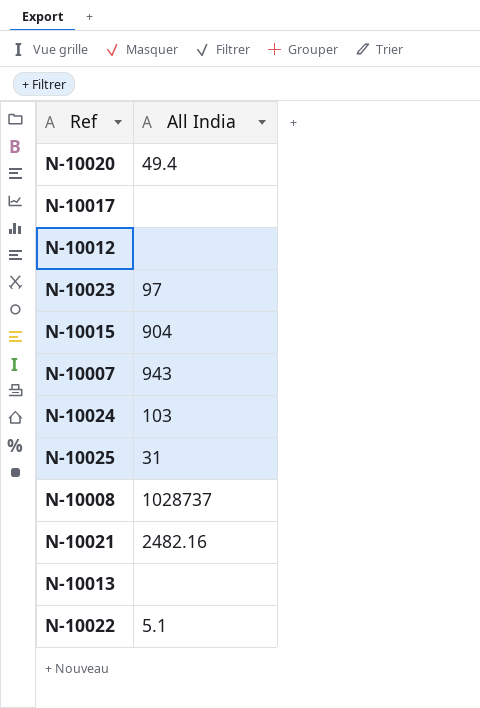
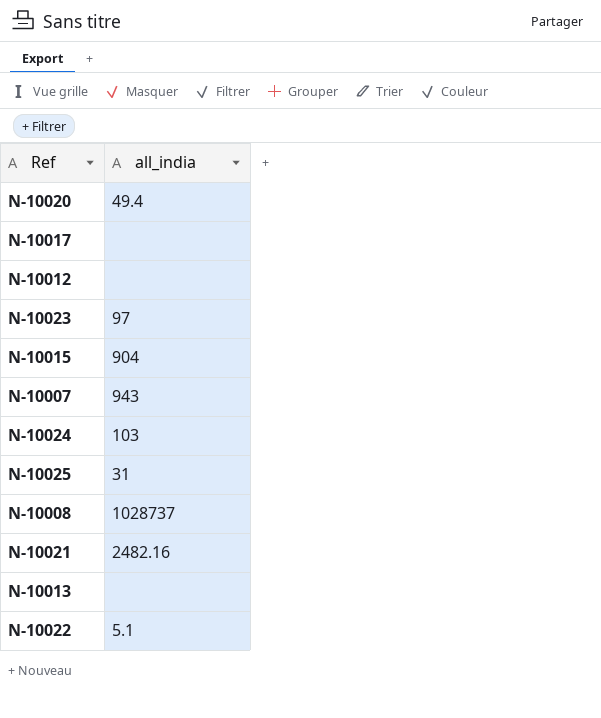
column name: All India -> all_india

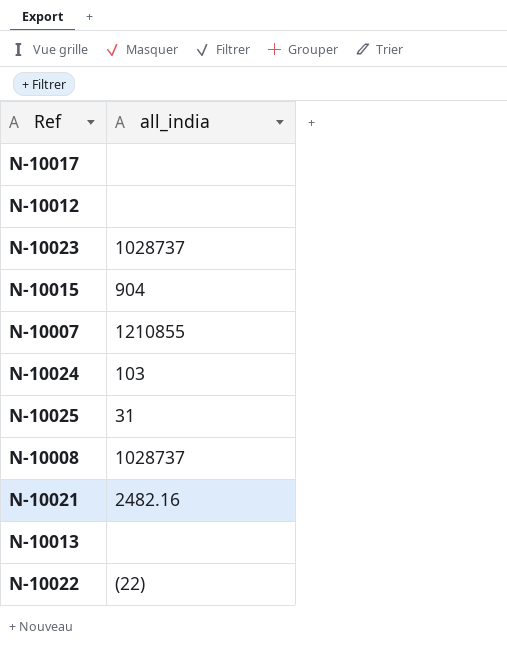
row N-10020: 49.4 -> none
N-10023 | all_india: 97 -> 1028737
N-10007 | all_india: 943 -> 1210855
N-10022 | all_india: 5.1 -> (22)

